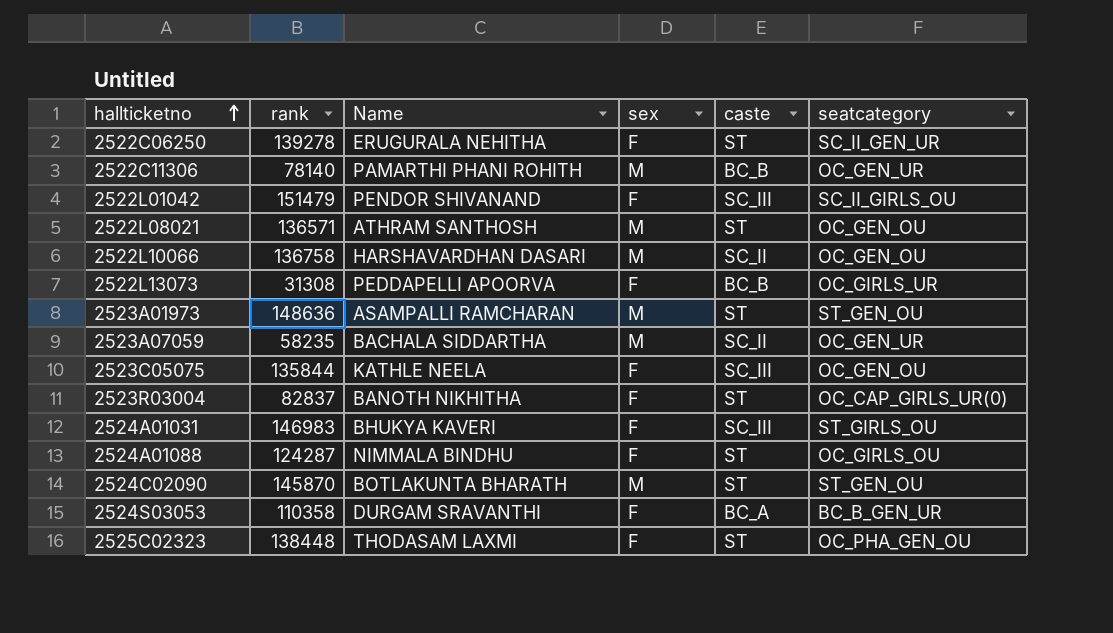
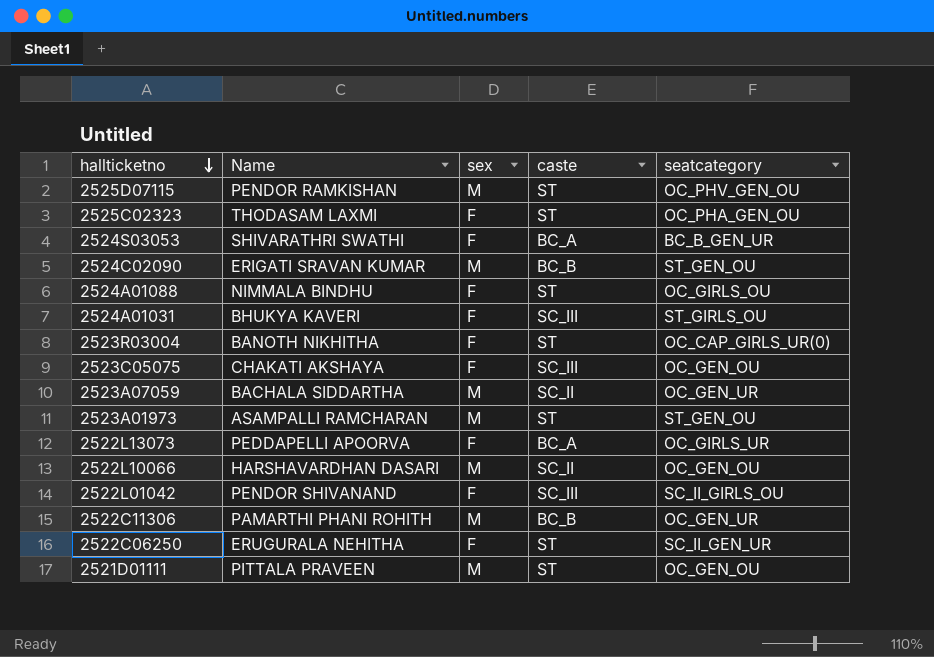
row order: hallticketno ascending -> hallticketno descending
column rank | position: 2 -> none
row 2522L08021: 136571 | ATHRAM SANTHOSH | M | ST | OC_GEN_OU -> none
row 2525D07115: none -> PENDOR RAMKISHAN | M | ST | OC_PHV_GEN_OU
2524S03053 | Name: DURGAM SRAVANTHI -> SHIVARATHRI SWATHI
2524C02090 | Name: BOTLAKUNTA BHARATH -> ERIGATI SRAVAN KUMAR
2524C02090 | caste: ST -> BC_B
2523C05075 | Name: KATHLE NEELA -> CHAKATI AKSHAYA
2522L13073 | caste: BC_B -> BC_A
row 2521D01111: none -> PITTALA PRAVEEN | M | ST | OC_GEN_OU

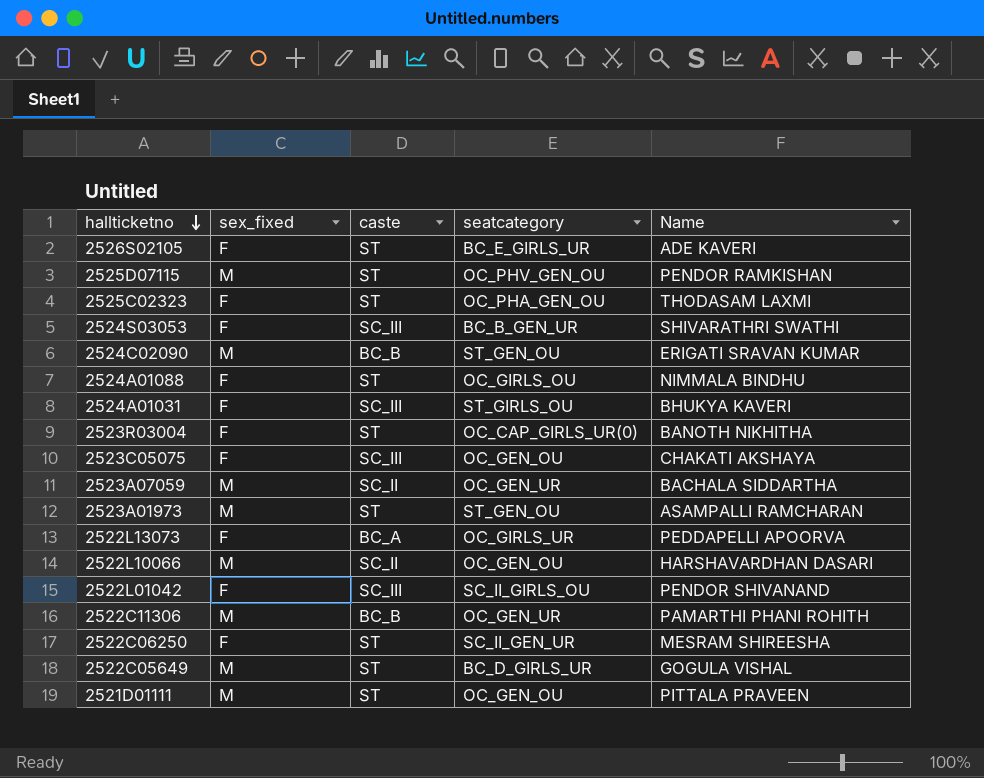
column name: sex -> sex_fixed
column Name | position: 2 -> 5
row 2526S02105: none -> F | ST | BC_E_GIRLS_UR | ADE KAVERI
2524S03053 | caste: BC_A -> SC_III
2522C06250 | Name: ERUGURALA NEHITHA -> MESRAM SHIREESHA
row 2522C05649: none -> M | ST | BC_D_GIRLS_UR | GOGULA VISHAL

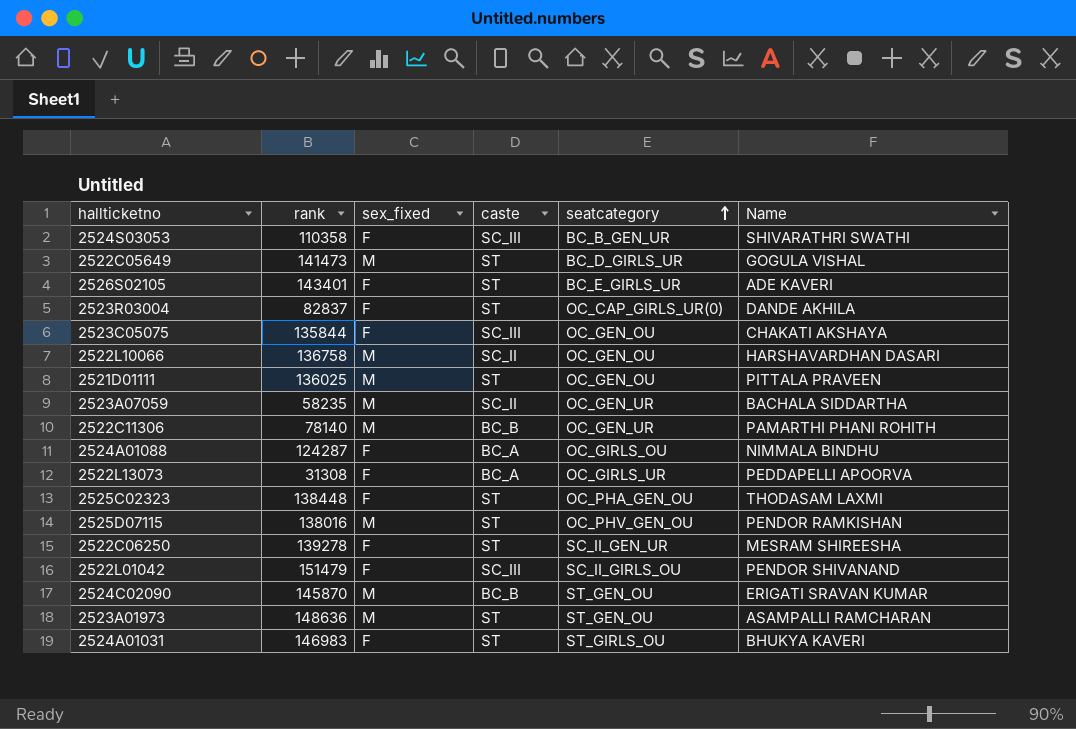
row order: hallticketno descending -> seatcategory ascending
column rank | position: none -> 2
2523R03004 | Name: BANOTH NIKHITHA -> DANDE AKHILA
2524A01088 | caste: ST -> BC_A
2524A01031 | caste: SC_III -> ST

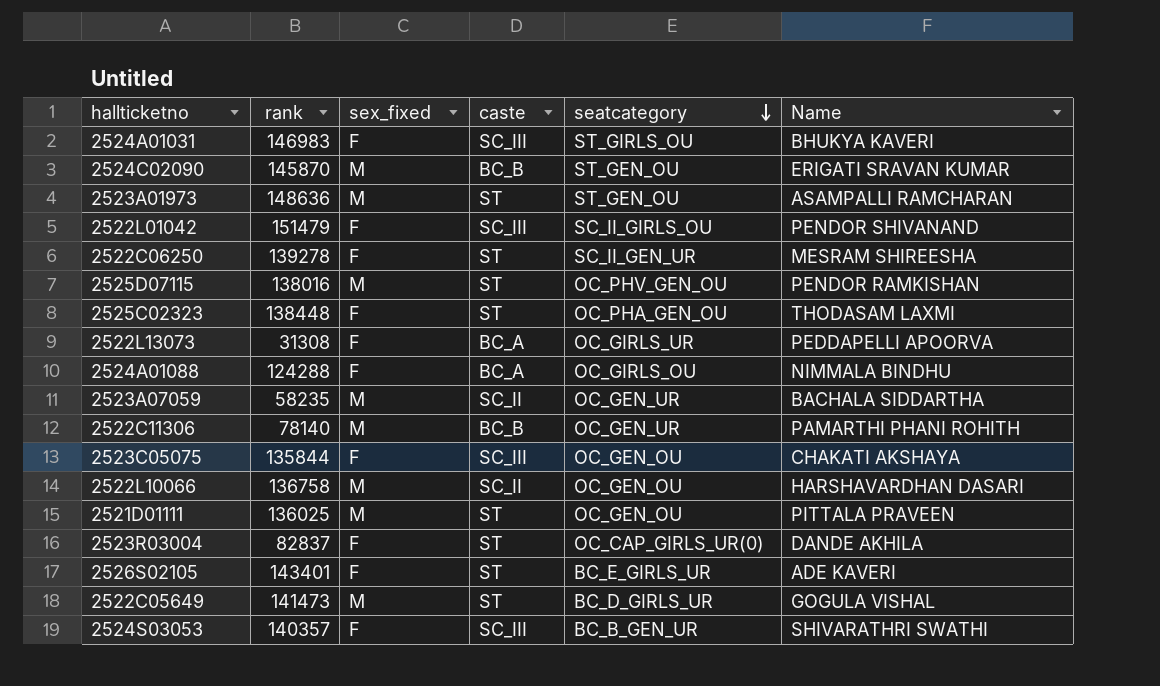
row order: seatcategory ascending -> seatcategory descending
2524A01031 | caste: ST -> SC_III
2524A01088 | rank: 124287 -> 124288
2524S03053 | rank: 110358 -> 140357

